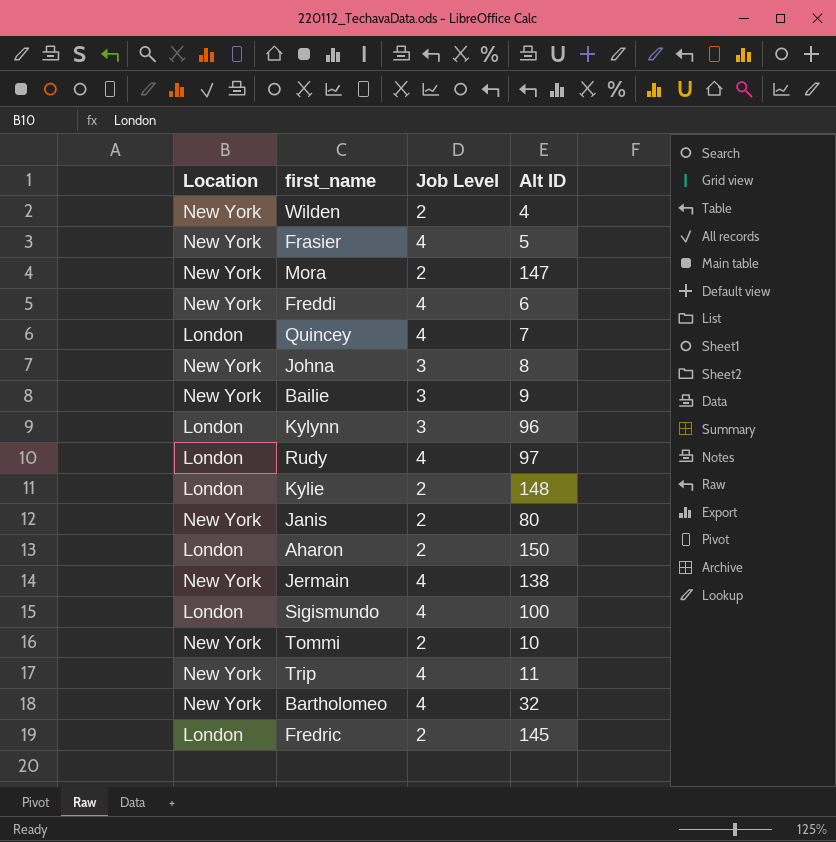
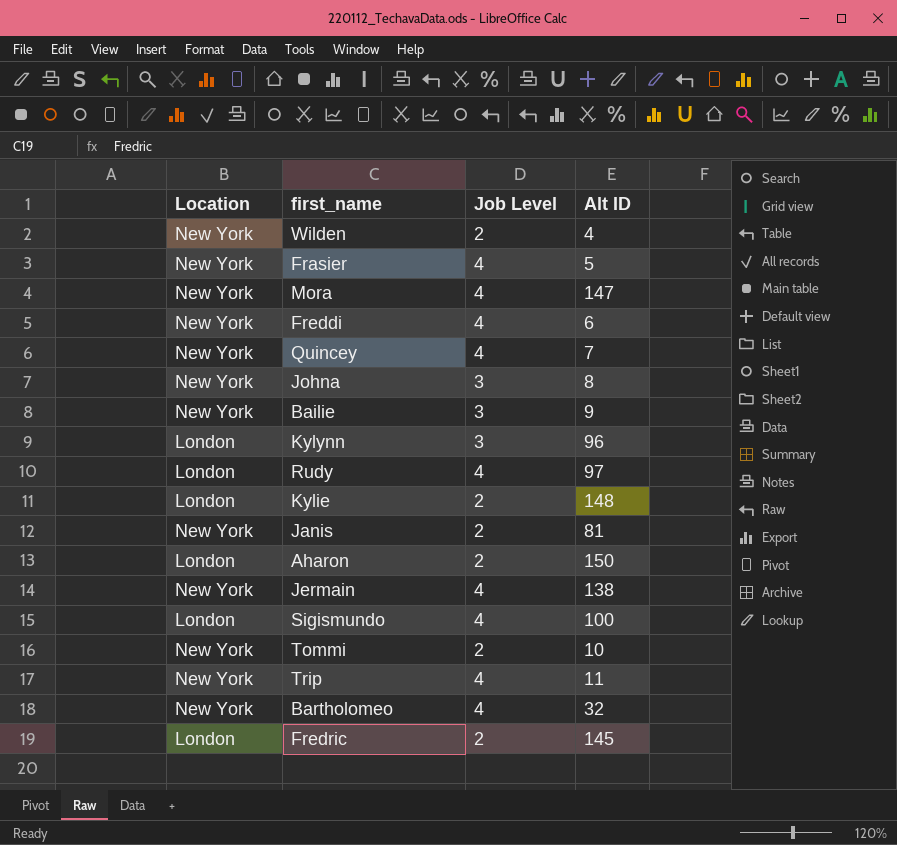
Mora | Job Level: 2 -> 4
Quincey | Location: London -> New York
Janis | Alt ID: 80 -> 81

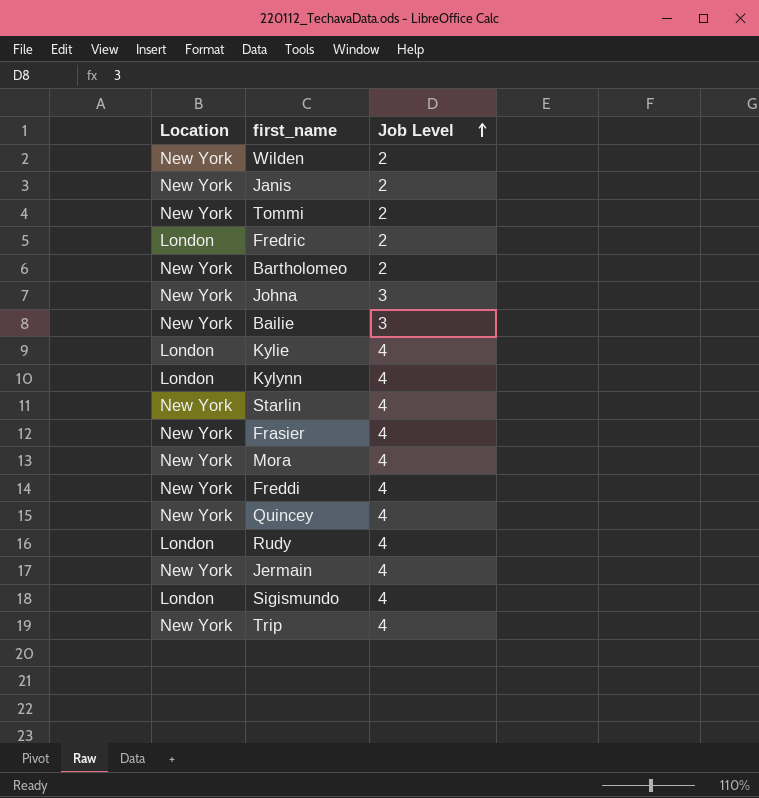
row order: none -> Job Level ascending
column Alt ID | position: 4 -> none
row Aharon: London | 2 | 150 -> none
Bartholomeo | Job Level: 4 -> 2
Kylie | Job Level: 2 -> 4
Kylynn | Job Level: 3 -> 4
row Starlin: none -> New York | 4

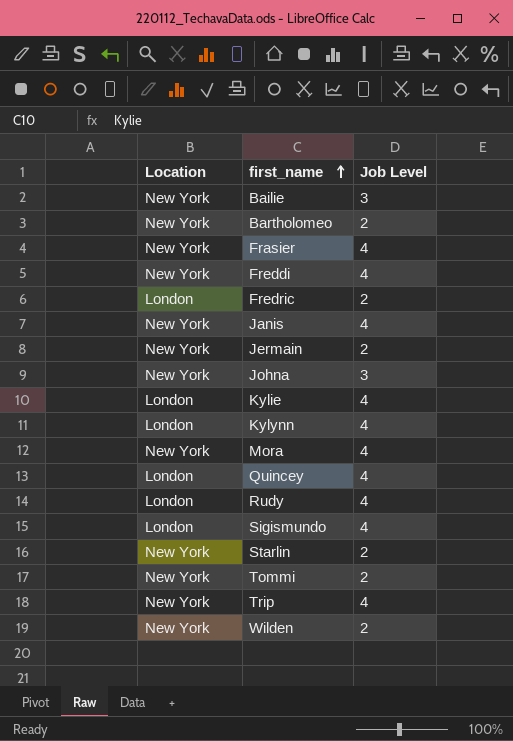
row order: Job Level ascending -> first_name ascending
Janis | Job Level: 2 -> 4
Jermain | Job Level: 4 -> 2
Quincey | Location: New York -> London
Starlin | Job Level: 4 -> 2

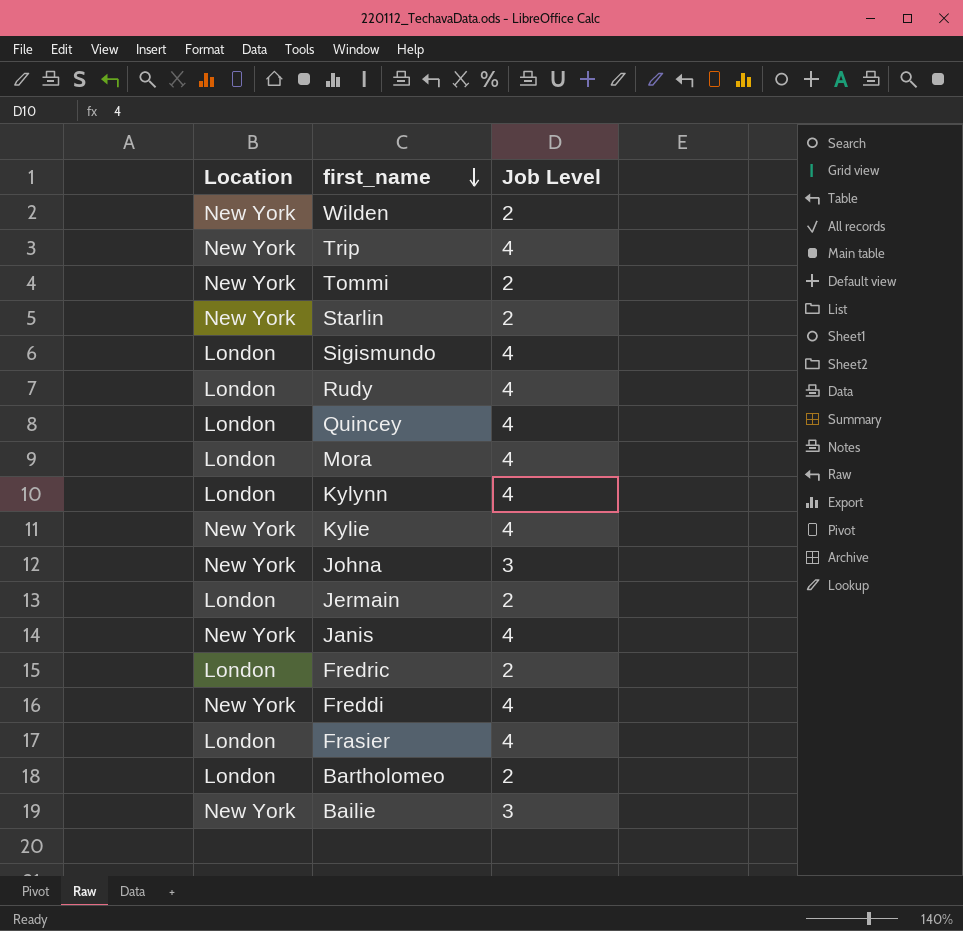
row order: first_name ascending -> first_name descending
Mora | Location: New York -> London
Kylie | Location: London -> New York
Jermain | Location: New York -> London
Frasier | Location: New York -> London
Bartholomeo | Location: New York -> London

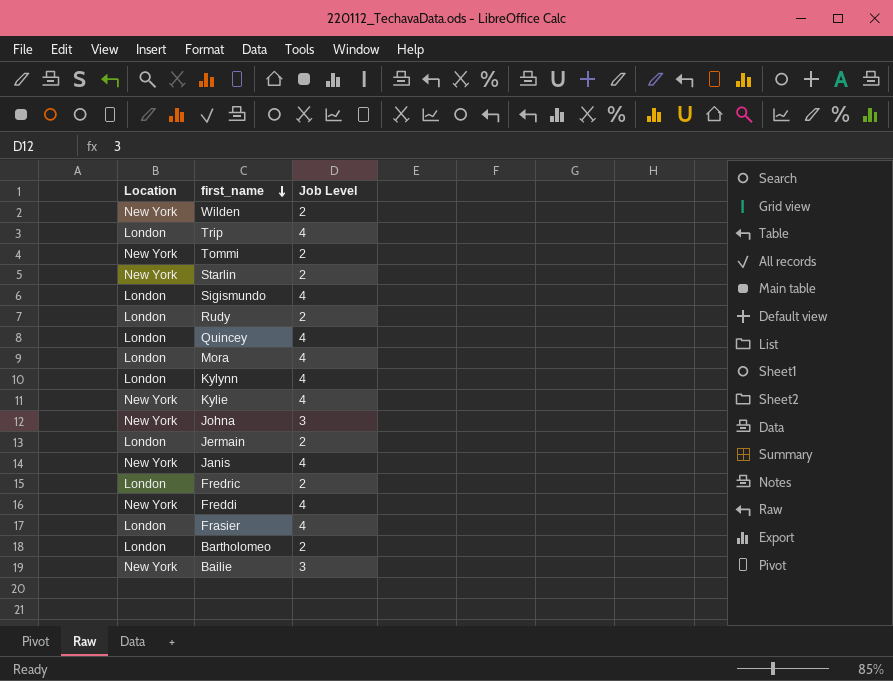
Trip | Location: New York -> London
Rudy | Job Level: 4 -> 2

